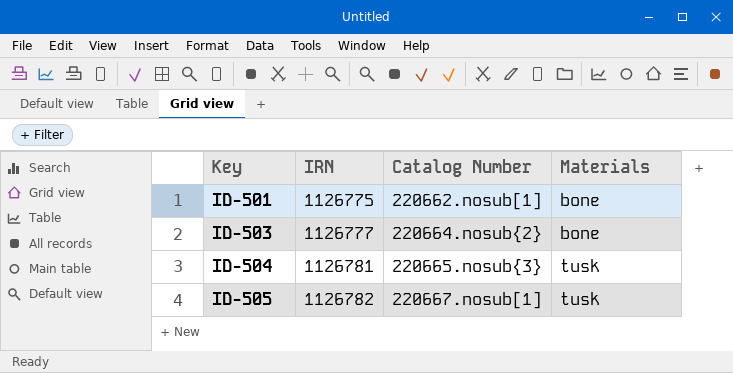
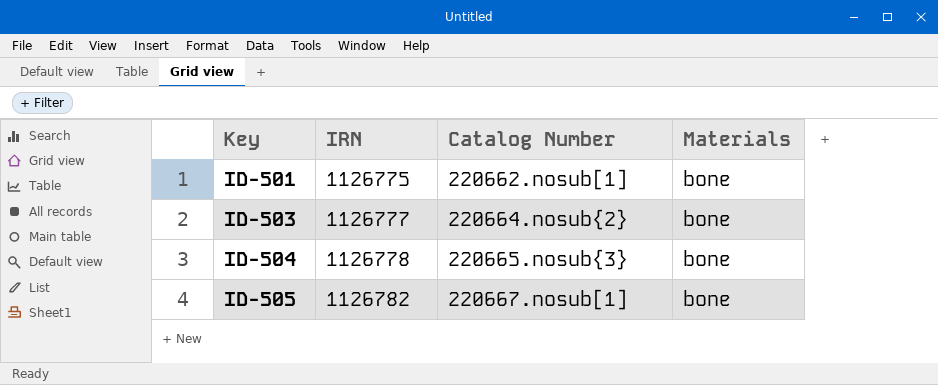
ID-504 | IRN: 1126781 -> 1126778
ID-504 | Materials: tusk -> bone
ID-505 | Materials: tusk -> bone

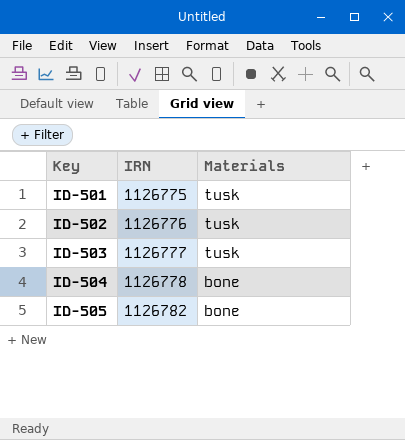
column Catalog Number | position: 3 -> none
ID-501 | Materials: bone -> tusk
row ID-502: none -> 1126776 | tusk
ID-503 | Materials: bone -> tusk

